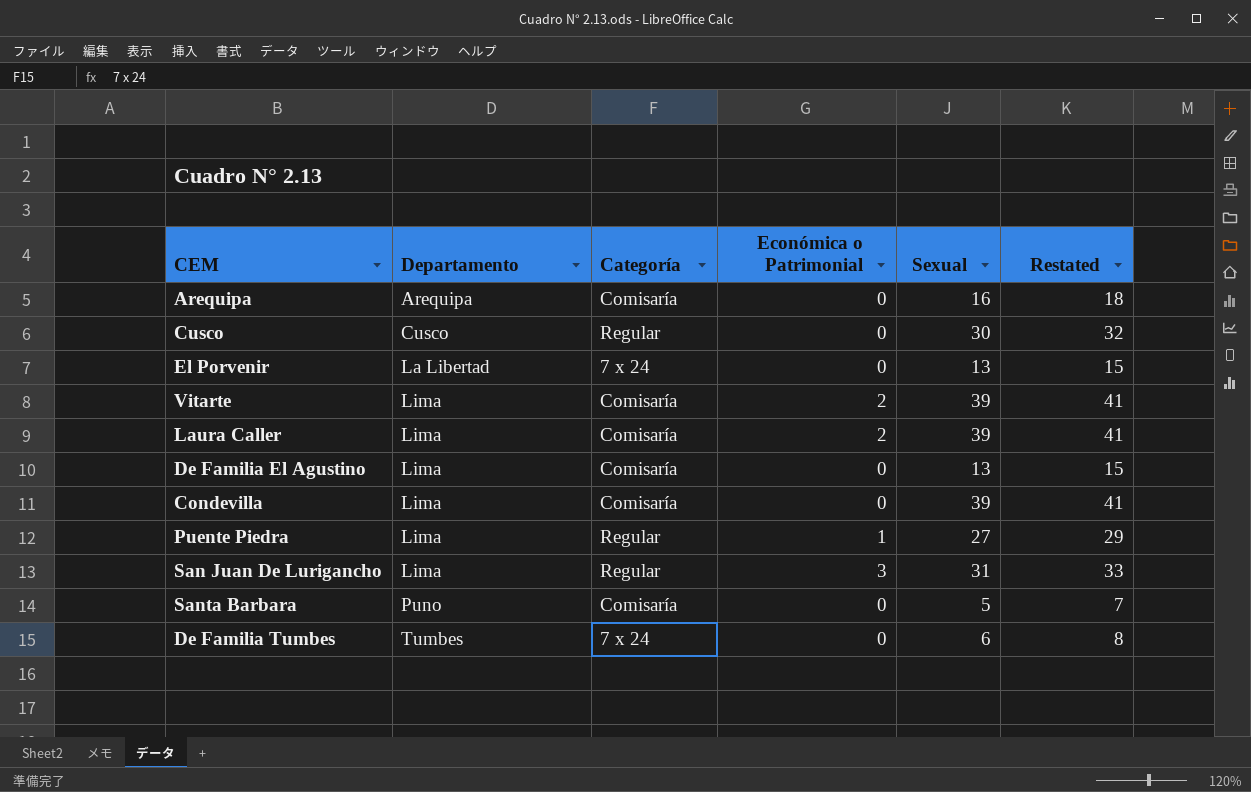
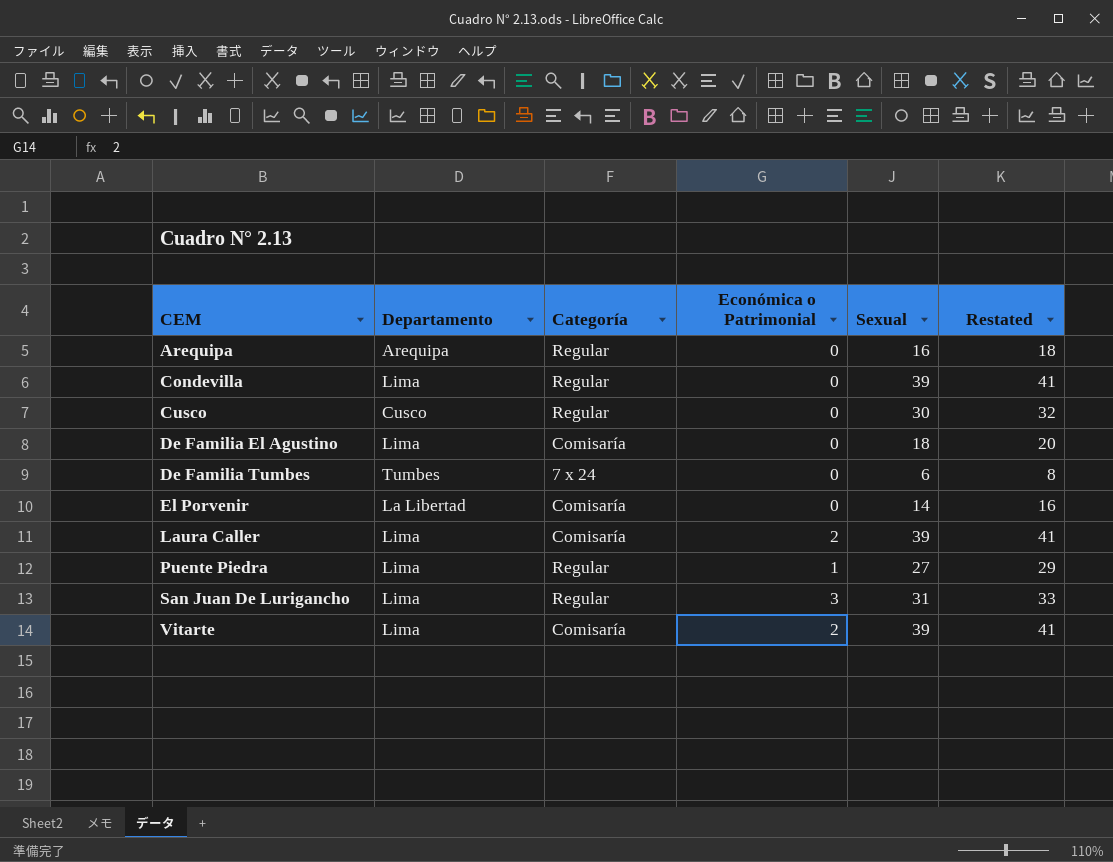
row order: Departamento ascending -> CEM ascending
row Santa Barbara: Puno | Comisaría | 0 | 5 | 7 -> none
Arequipa | Categoría: Comisaría -> Regular
Condevilla | Categoría: Comisaría -> Regular
De Familia El Agustino | Sexual: 13 -> 18
De Familia El Agustino | Restated: 15 -> 20
El Porvenir | Categoría: 7 x 24 -> Comisaría
El Porvenir | Sexual: 13 -> 14
El Porvenir | Restated: 15 -> 16

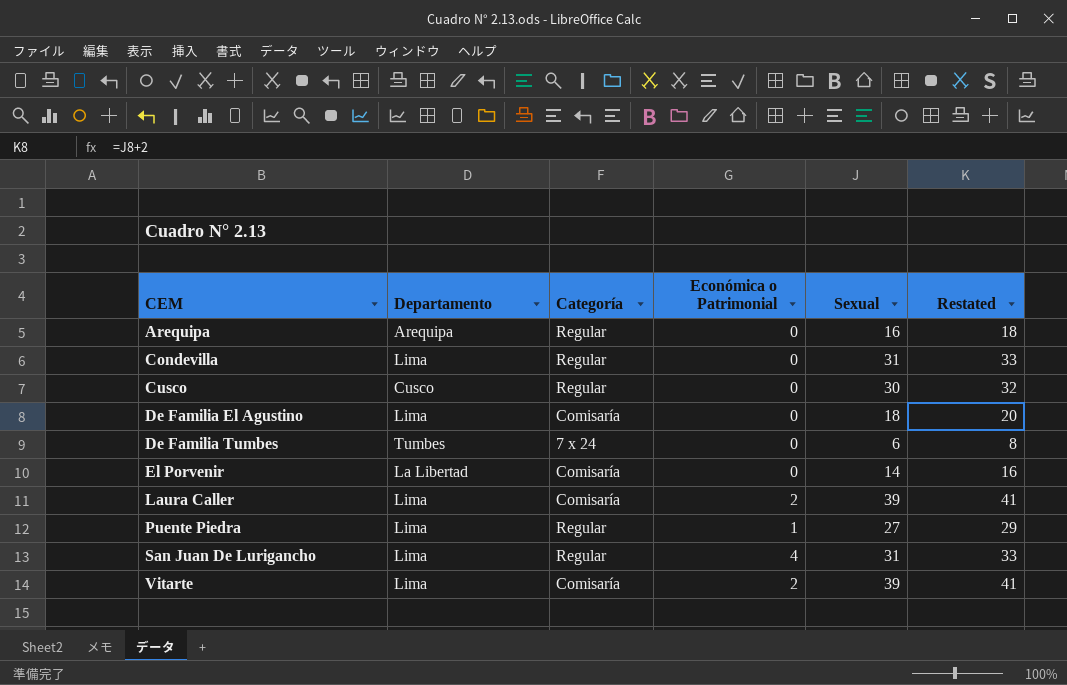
Condevilla | Sexual: 39 -> 31
Condevilla | Restated: 41 -> 33
San Juan De Lurigancho | Económica o Patrimonial: 3 -> 4

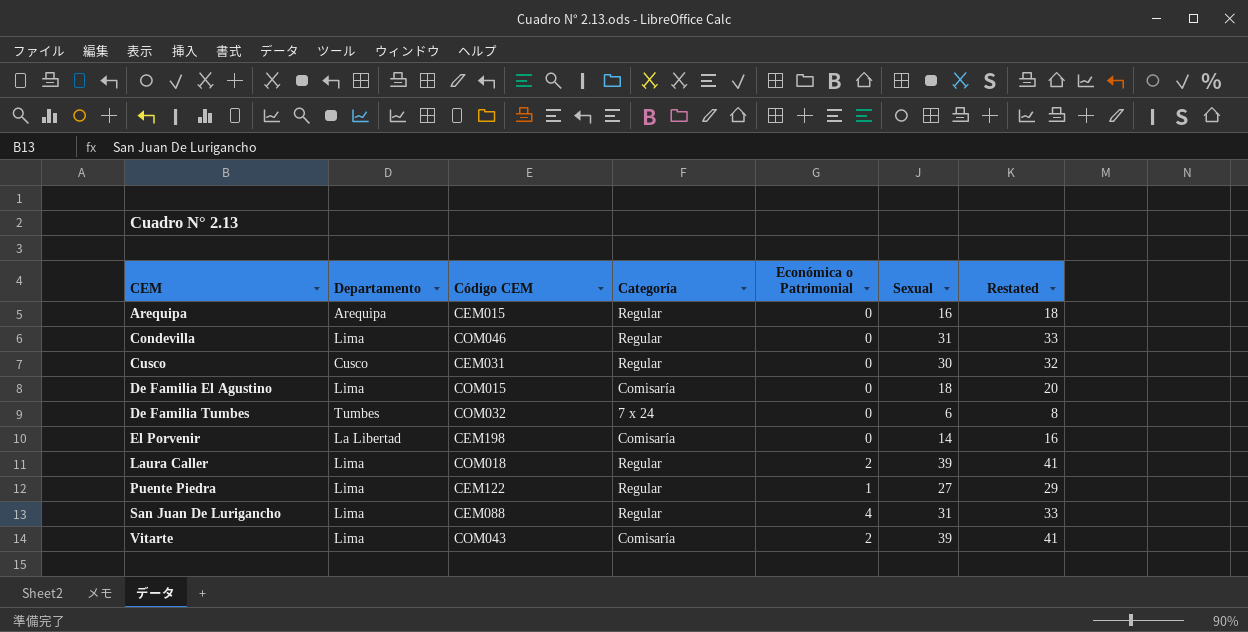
column Código CEM | position: none -> 3
Laura Caller | Categoría: Comisaría -> Regular

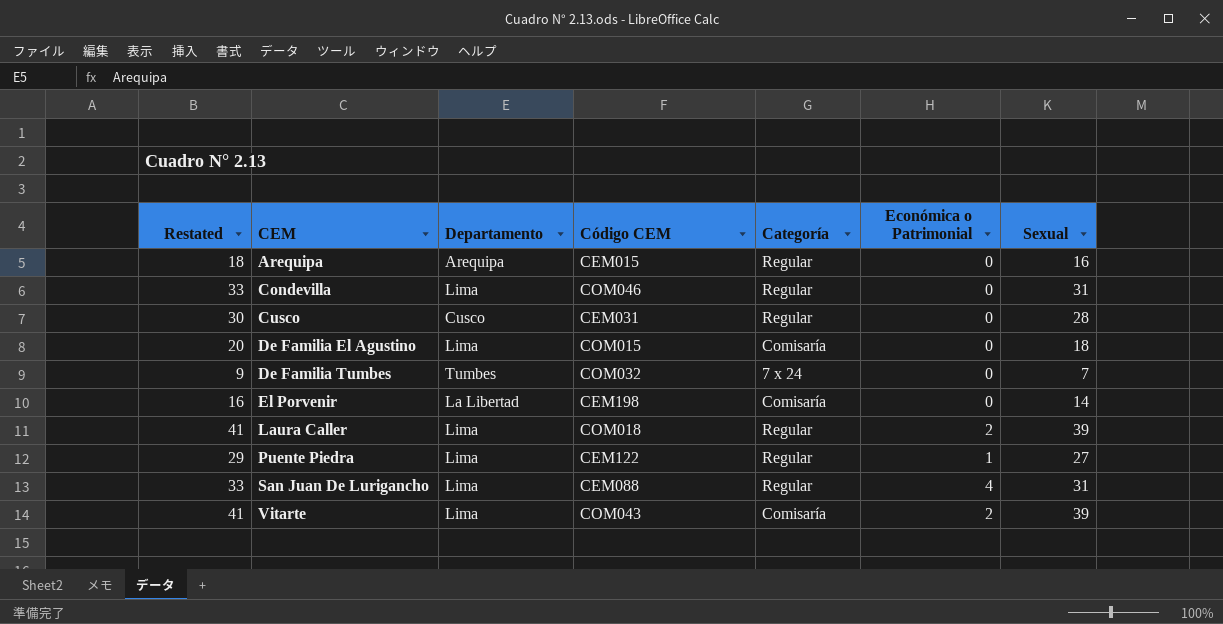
column Restated | position: 7 -> 1
Cusco | Restated: 32 -> 30
Cusco | Sexual: 30 -> 28
De Familia Tumbes | Restated: 8 -> 9
De Familia Tumbes | Sexual: 6 -> 7

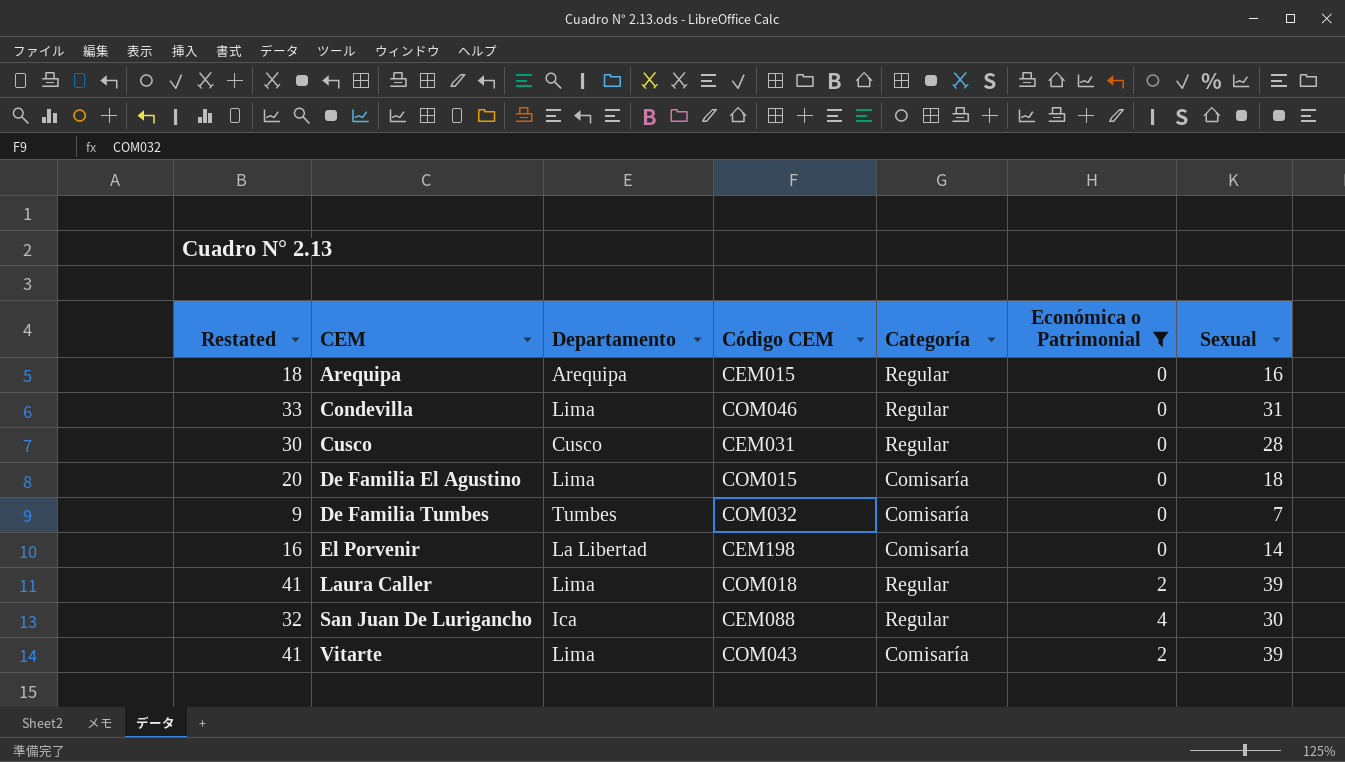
filter: none -> Económica o Patrimonial != 1
De Familia Tumbes | Categoría: 7 x 24 -> Comisaría
San Juan De Lurigancho | Restated: 33 -> 32
San Juan De Lurigancho | Departamento: Lima -> Ica
San Juan De Lurigancho | Sexual: 31 -> 30

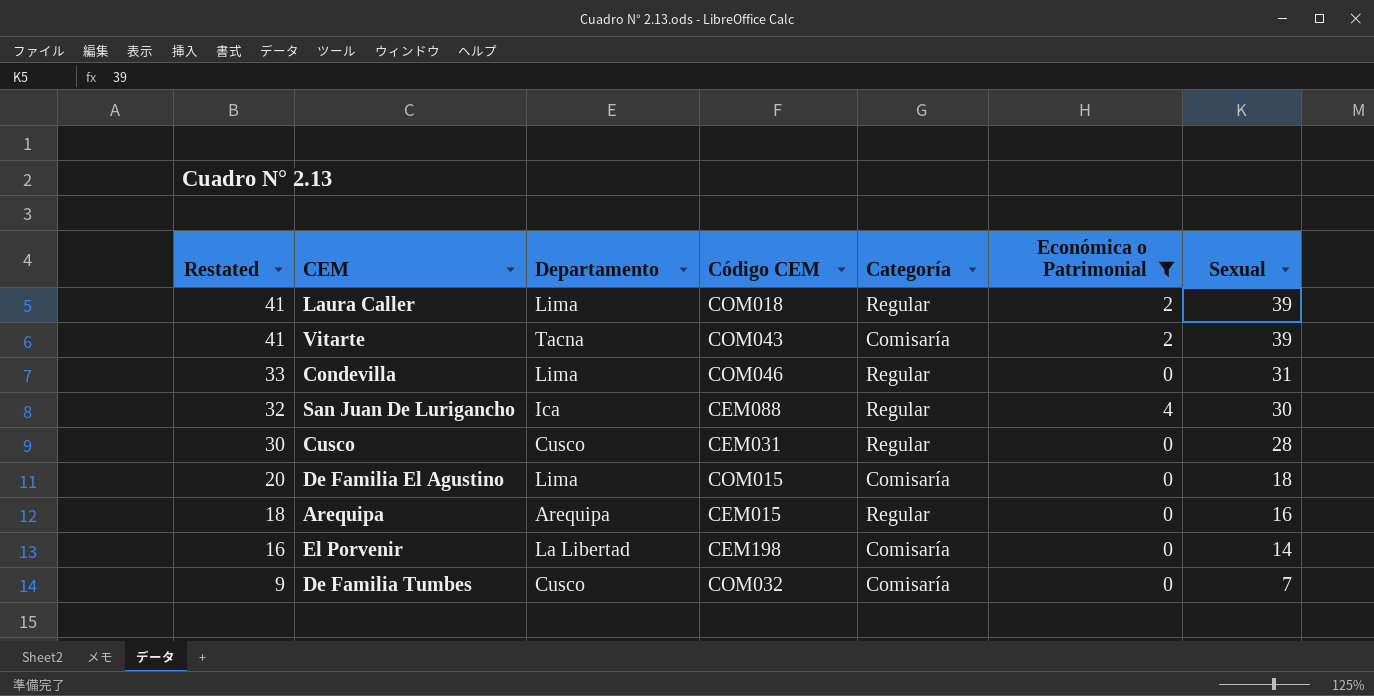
row order: CEM ascending -> Restated descending
Vitarte | Departamento: Lima -> Tacna
De Familia Tumbes | Departamento: Tumbes -> Cusco

